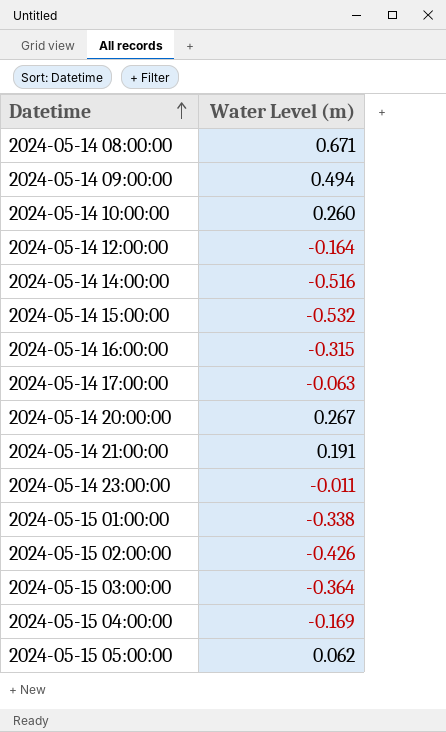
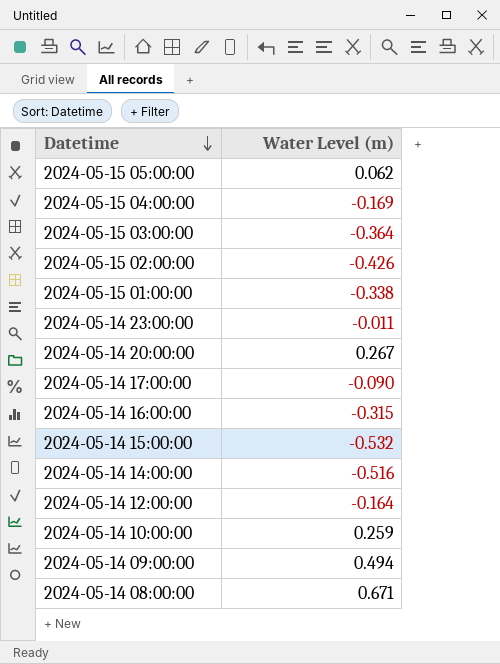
row order: Datetime ascending -> Datetime descending
row 2024-05-14 21:00:00: 0.191 -> none
2024-05-14 17:00:00 | Water Level (m): -0.063 -> -0.090
2024-05-14 10:00:00 | Water Level (m): 0.260 -> 0.259

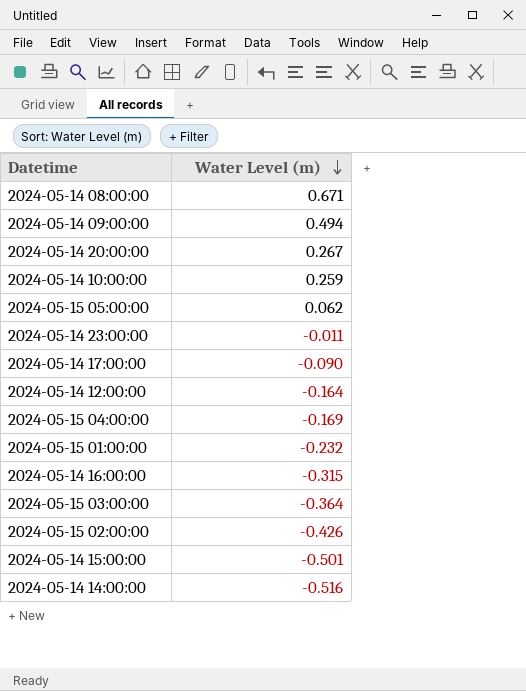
row order: Datetime descending -> Water Level (m) descending
2024-05-15 01:00:00 | Water Level (m): -0.338 -> -0.232
2024-05-14 15:00:00 | Water Level (m): -0.532 -> -0.501

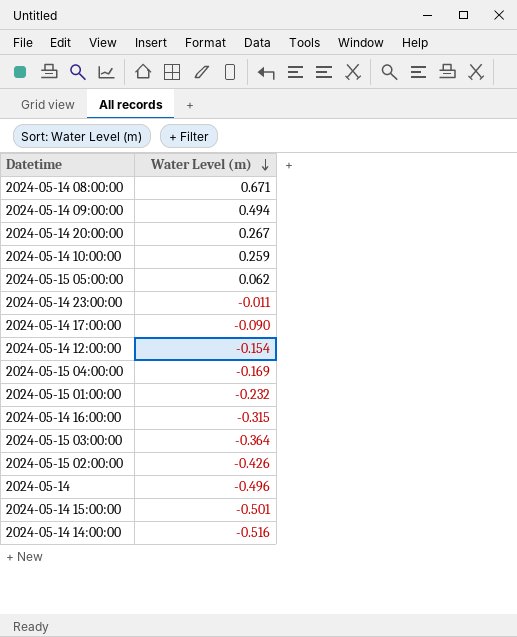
2024-05-14 12:00:00 | Water Level (m): -0.164 -> -0.154
row 2024-05-14: none -> -0.496

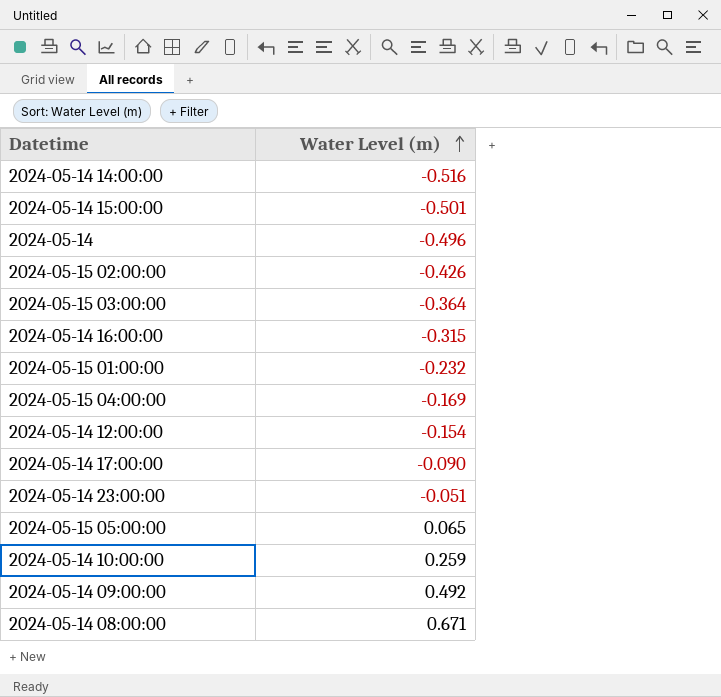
row order: Water Level (m) descending -> Water Level (m) ascending
row 2024-05-14 20:00:00: 0.267 -> none
2024-05-14 23:00:00 | Water Level (m): -0.011 -> -0.051
2024-05-15 05:00:00 | Water Level (m): 0.062 -> 0.065
2024-05-14 09:00:00 | Water Level (m): 0.494 -> 0.492

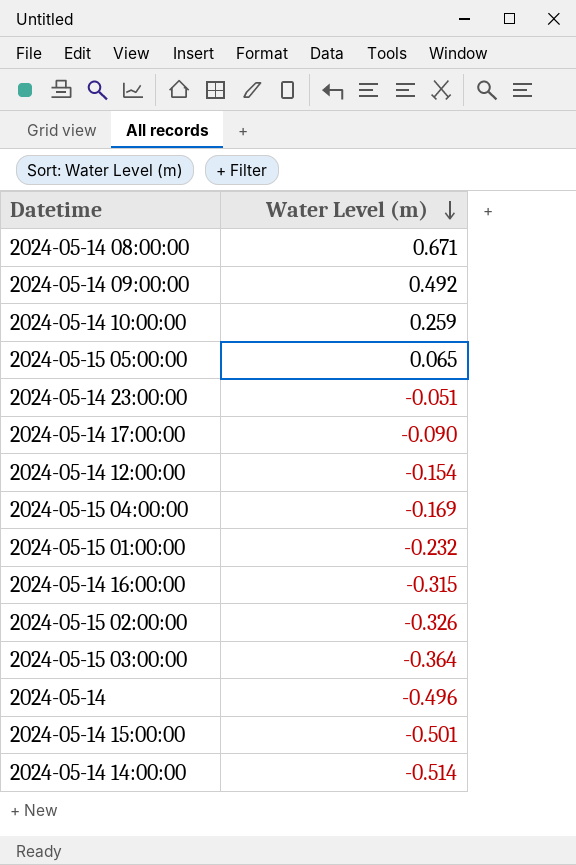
row order: Water Level (m) ascending -> Water Level (m) descending
2024-05-15 02:00:00 | Water Level (m): -0.426 -> -0.326
2024-05-14 14:00:00 | Water Level (m): -0.516 -> -0.514

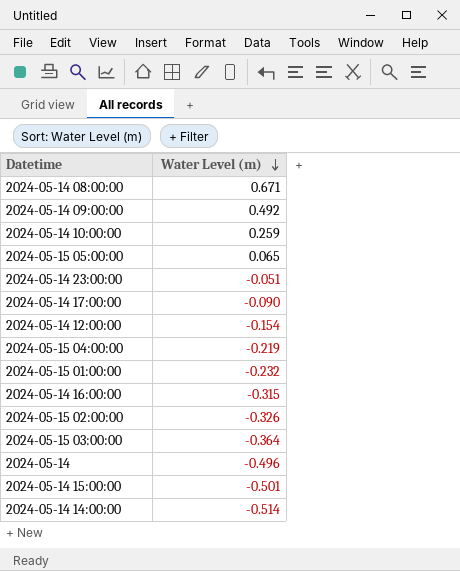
2024-05-15 04:00:00 | Water Level (m): -0.169 -> -0.219

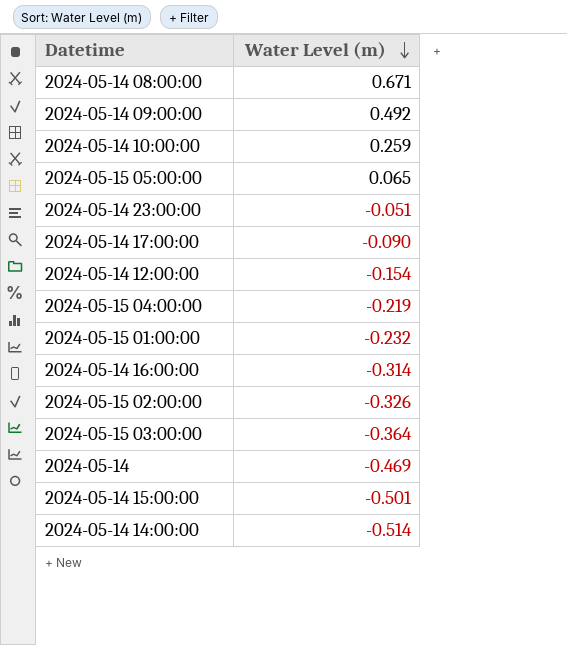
2024-05-14 16:00:00 | Water Level (m): -0.315 -> -0.314
2024-05-14 | Water Level (m): -0.496 -> -0.469

